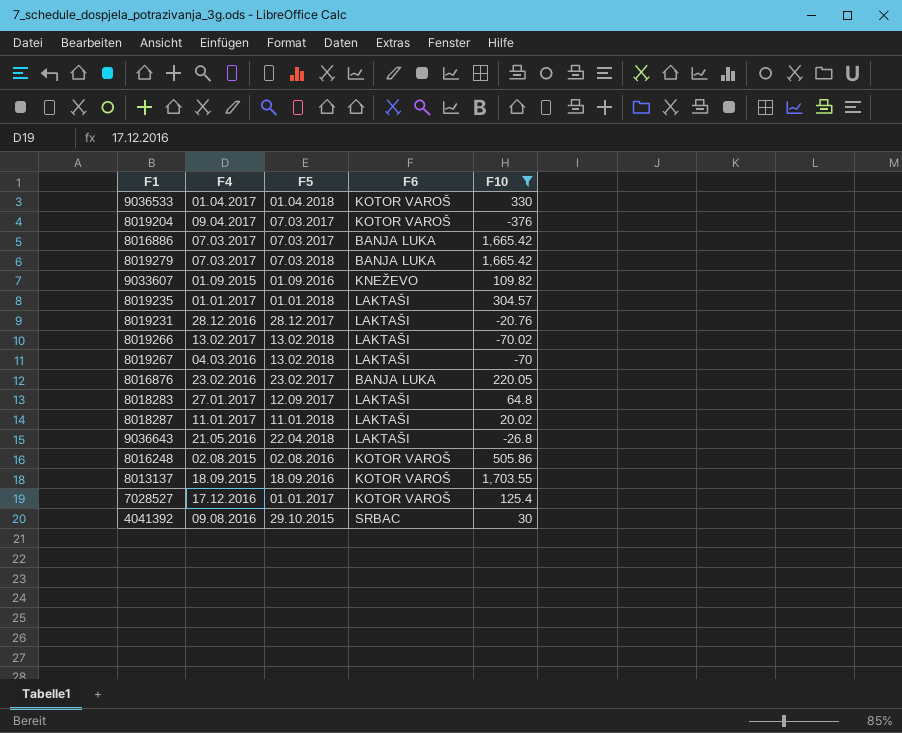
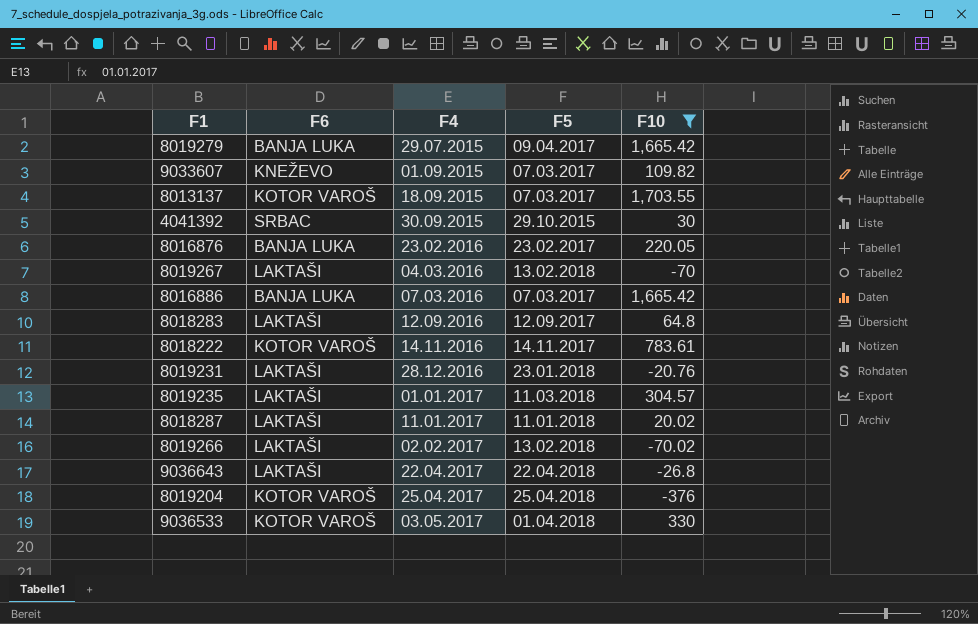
row order: none -> F4 ascending
column F6 | position: 4 -> 2
row 8016248: 02.08.2015 | 02.08.2016 | KOTOR VAROŠ | 505.86 -> none
row 7028527: 17.12.2016 | 01.01.2017 | KOTOR VAROŠ | 125.4 -> none
8019279 | F4: 07.03.2017 -> 29.07.2015
8019279 | F5: 07.03.2018 -> 09.04.2017
9033607 | F5: 01.09.2016 -> 07.03.2017
8013137 | F5: 18.09.2016 -> 07.03.2017
4041392 | F4: 09.08.2016 -> 30.09.2015
8016886 | F4: 07.03.2017 -> 07.03.2016
8018283 | F4: 27.01.2017 -> 12.09.2016
row 8018222: none -> KOTOR VAROŠ | 14.11.2016 | 14.11.2017 | 783.61
8019231 | F5: 28.12.2017 -> 23.01.2018
8019235 | F5: 01.01.2018 -> 11.03.2018
8019266 | F4: 13.02.2017 -> 02.02.2017
9036643 | F4: 21.05.2016 -> 22.04.2017
8019204 | F4: 09.04.2017 -> 25.04.2017
8019204 | F5: 07.03.2017 -> 25.04.2018
9036533 | F4: 01.04.2017 -> 03.05.2017

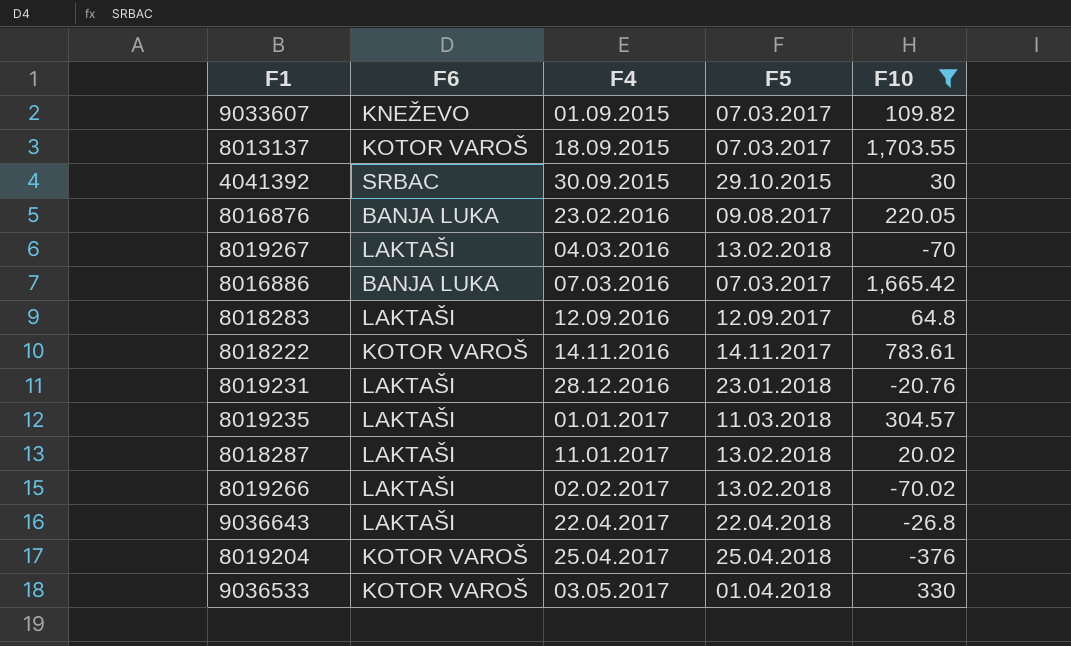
row 8019279: BANJA LUKA | 29.07.2015 | 09.04.2017 | 1,665.42 -> none
8016876 | F5: 23.02.2017 -> 09.08.2017
8018287 | F5: 11.01.2018 -> 13.02.2018

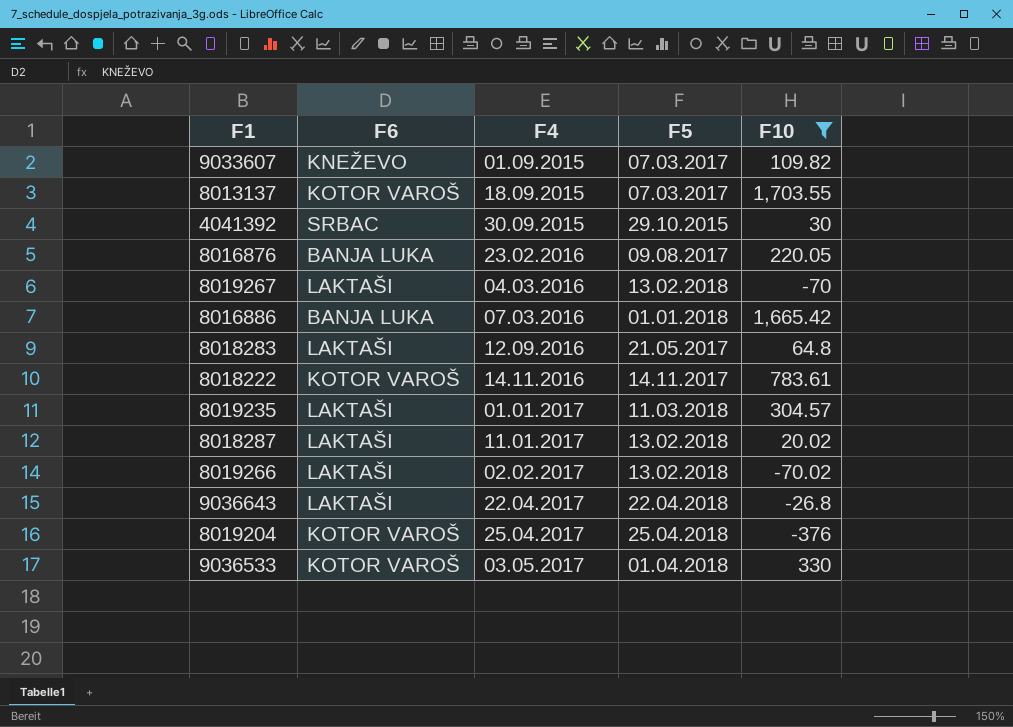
row 8019231: LAKTAŠI | 28.12.2016 | 23.01.2018 | -20.76 -> none
8016886 | F5: 07.03.2017 -> 01.01.2018
8018283 | F5: 12.09.2017 -> 21.05.2017

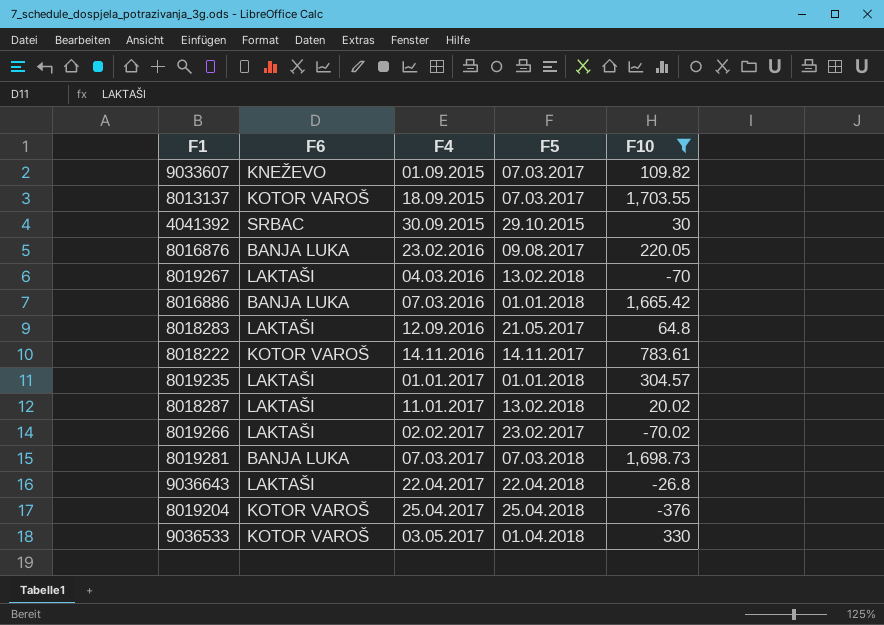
8019235 | F5: 11.03.2018 -> 01.01.2018
8019266 | F5: 13.02.2018 -> 23.02.2017
row 8019281: none -> BANJA LUKA | 07.03.2017 | 07.03.2018 | 1,698.73

